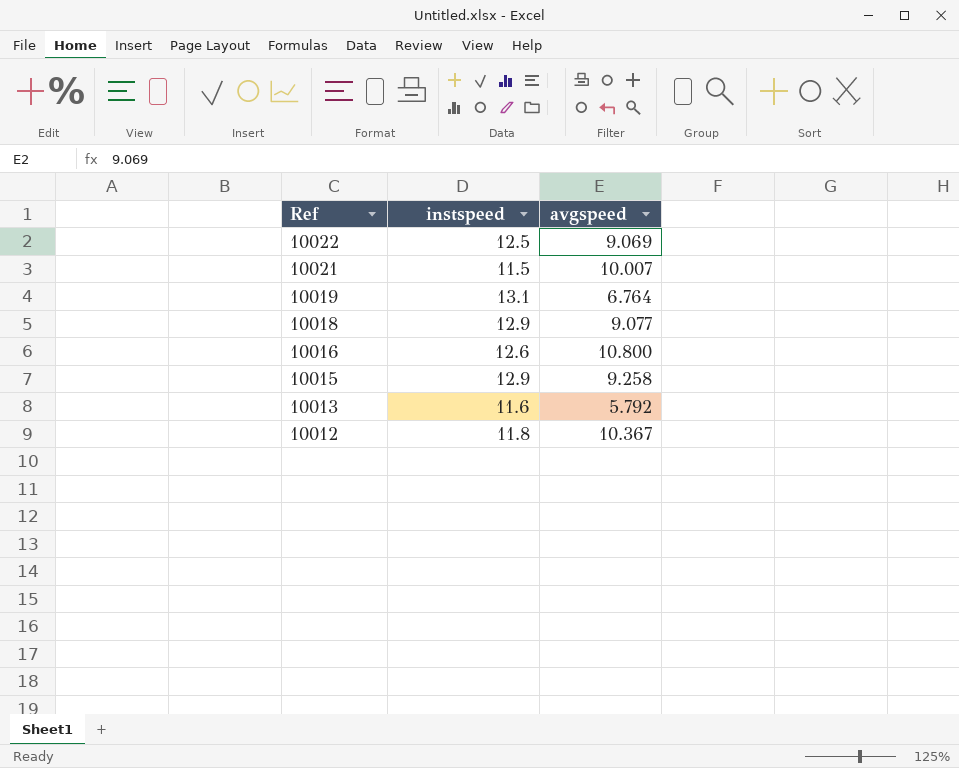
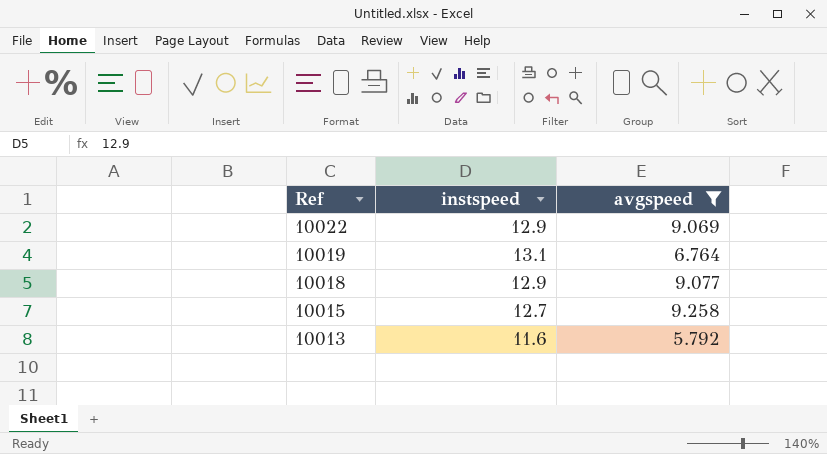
filter: none -> avgspeed <= 9.258
10022 | instspeed: 12.5 -> 12.9
10015 | instspeed: 12.9 -> 12.7

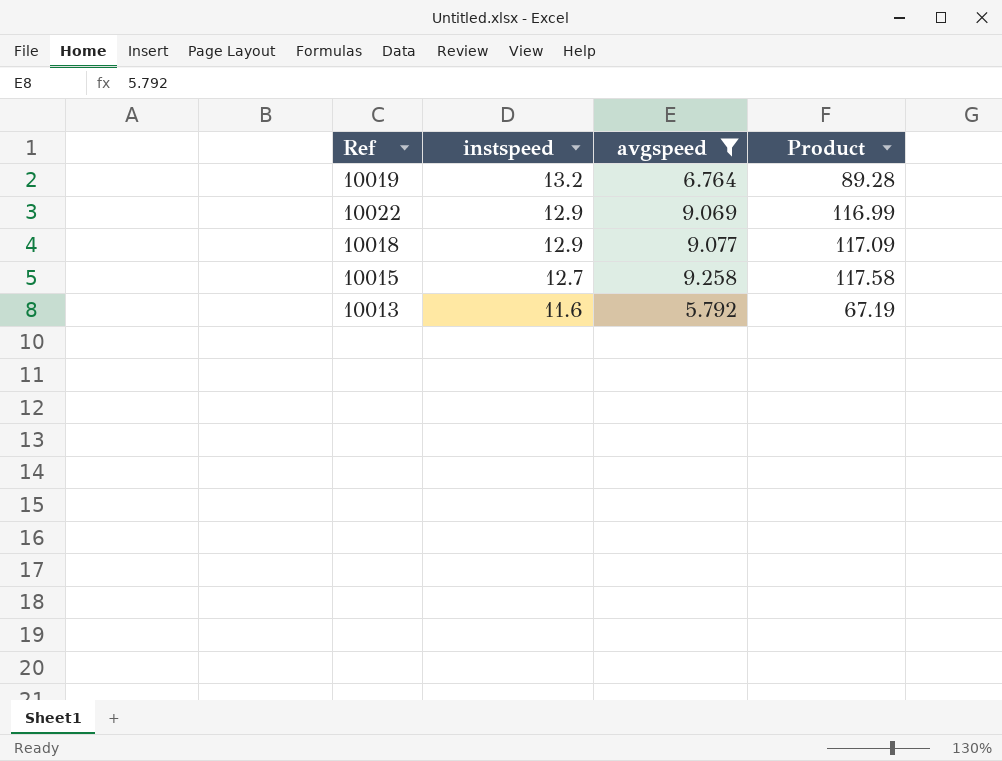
row order: Ref descending -> instspeed descending
column Product | formula: none -> [instspeed] * [avgspeed]
10019 | instspeed: 13.1 -> 13.2

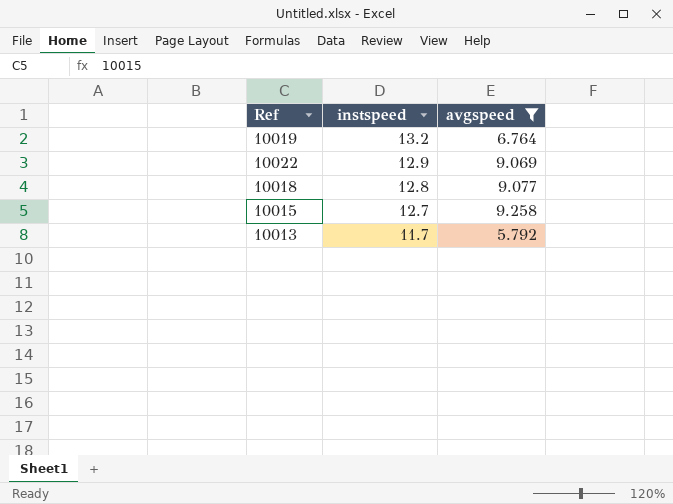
column Product | formula: [instspeed] * [avgspeed] -> none
10018 | instspeed: 12.9 -> 12.8
10013 | instspeed: 11.6 -> 11.7

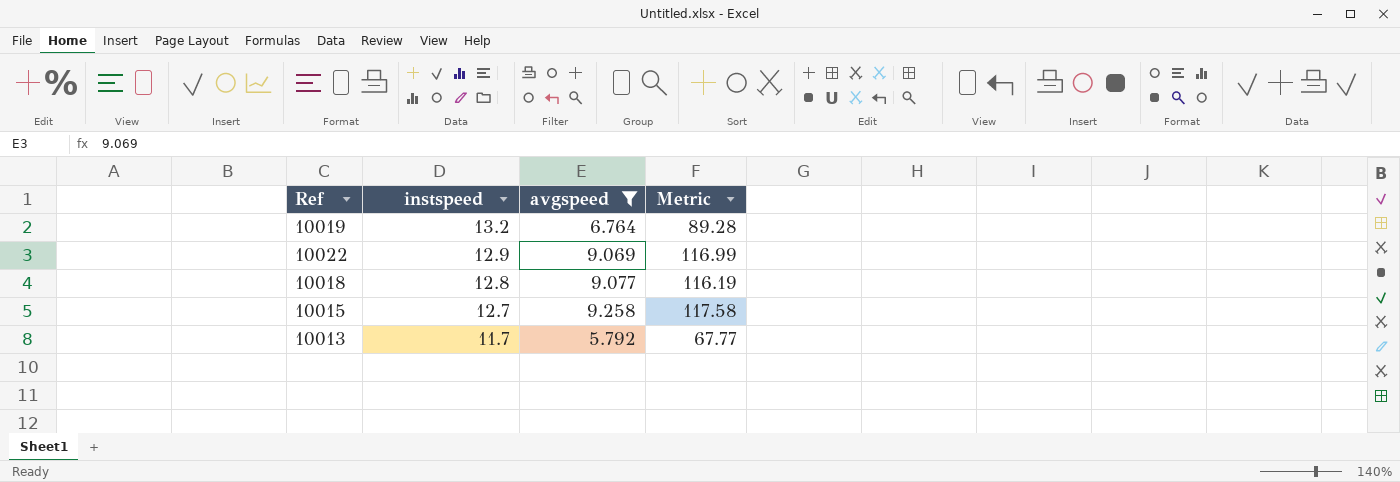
column Metric | formula: none -> [instspeed] * [avgspeed]

